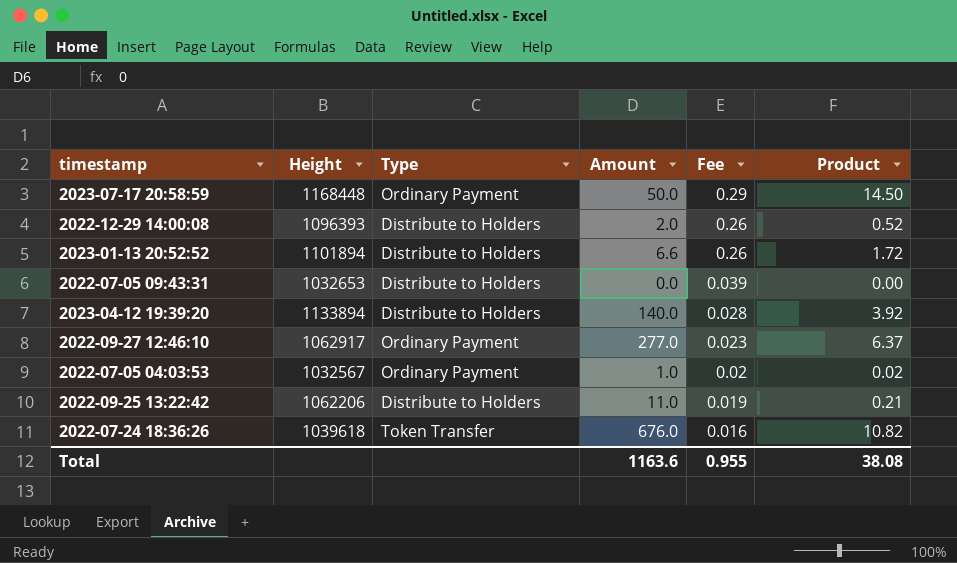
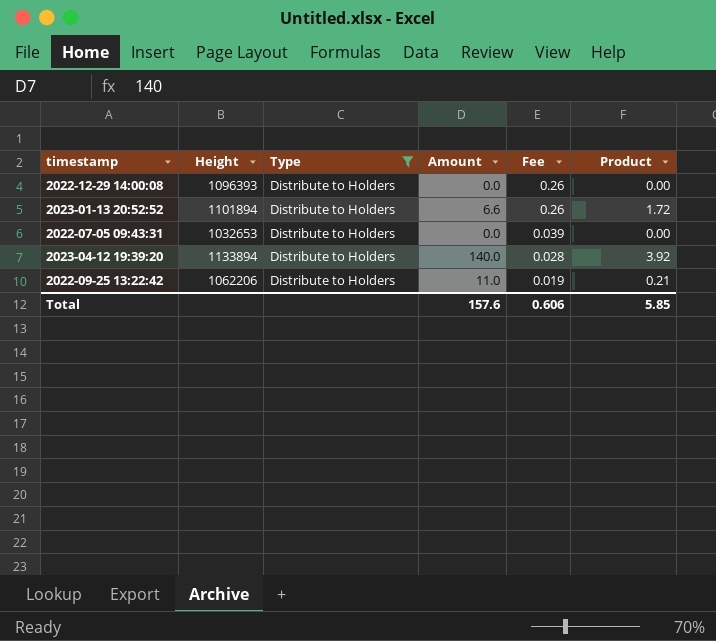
filter: none -> Type = Distribute to Holders
2022-12-29 14:00:08 | Amount: 2.0 -> 0.0
2022-12-29 14:00:08 | Product: 0.52 -> 0.00
Total | Amount: 1163.6 -> 157.6
Total | Fee: 0.955 -> 0.606
Total | Product: 38.08 -> 5.85

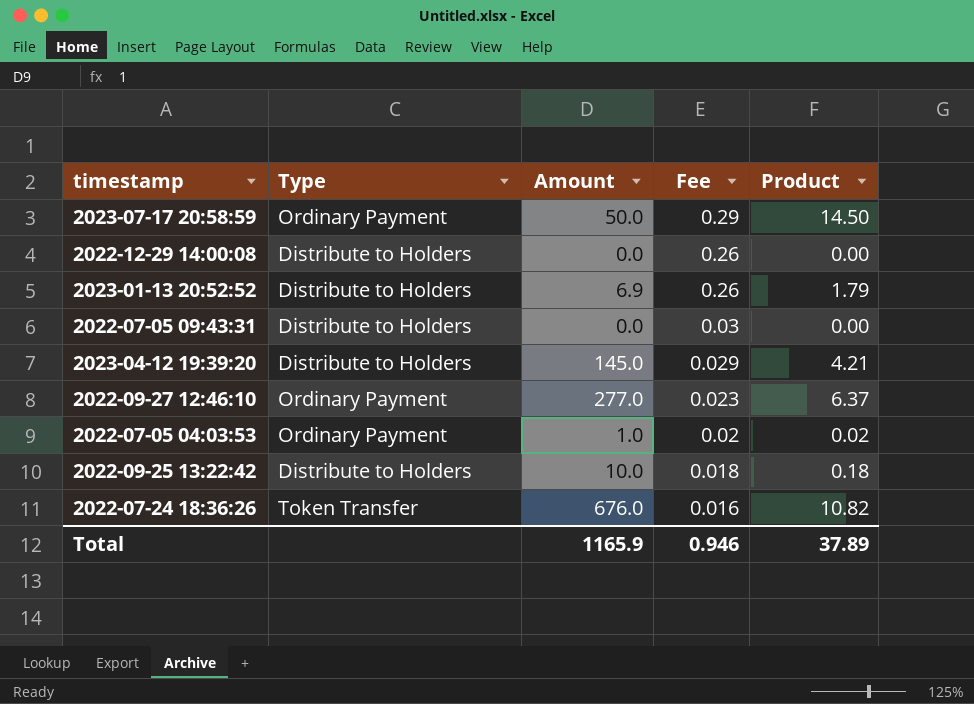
filter: Type = Distribute to Holders -> none
column Height | position: 2 -> none
2023-01-13 20:52:52 | Amount: 6.6 -> 6.9
2023-01-13 20:52:52 | Product: 1.72 -> 1.79
2022-07-05 09:43:31 | Fee: 0.039 -> 0.03
2023-04-12 19:39:20 | Amount: 140.0 -> 145.0
2023-04-12 19:39:20 | Fee: 0.028 -> 0.029
2023-04-12 19:39:20 | Product: 3.92 -> 4.21
2022-09-25 13:22:42 | Amount: 11.0 -> 10.0
2022-09-25 13:22:42 | Fee: 0.019 -> 0.018
2022-09-25 13:22:42 | Product: 0.21 -> 0.18
Total | Amount: 157.6 -> 1165.9
Total | Fee: 0.606 -> 0.946
Total | Product: 5.85 -> 37.89

